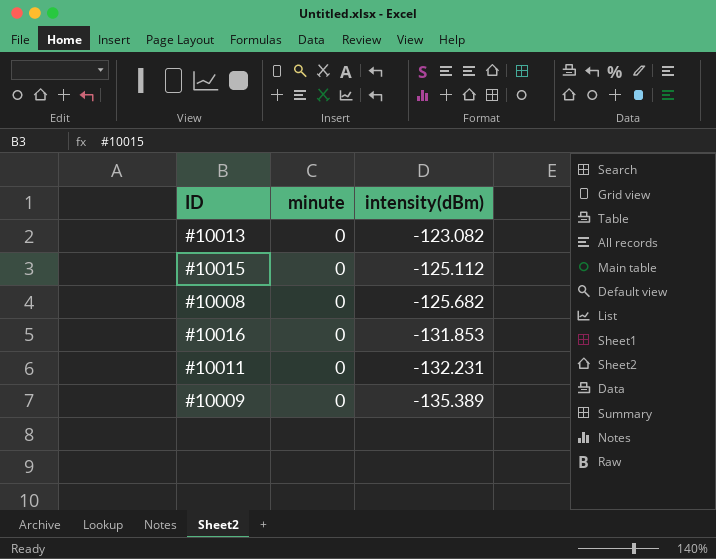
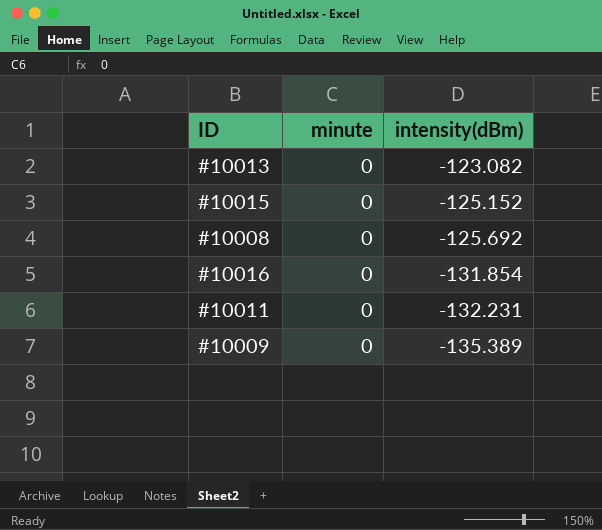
#10015 | intensity(dBm): -125.112 -> -125.152
#10008 | intensity(dBm): -125.682 -> -125.692
#10016 | intensity(dBm): -131.853 -> -131.854

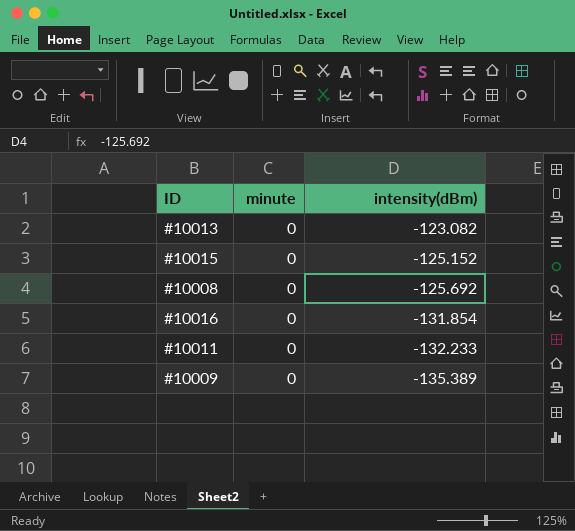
#10011 | intensity(dBm): -132.231 -> -132.233

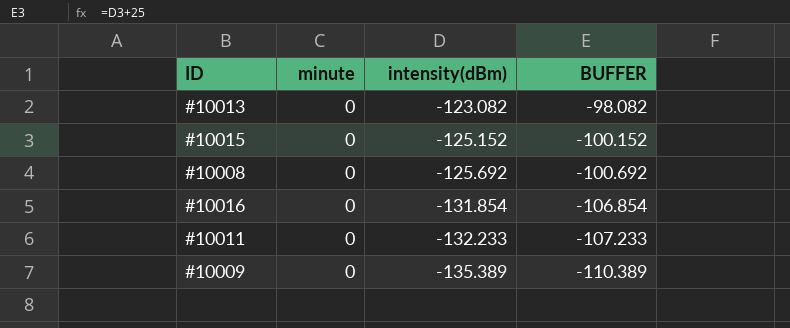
column BUFFER | formula: none -> [intensity(dBm)] + 25

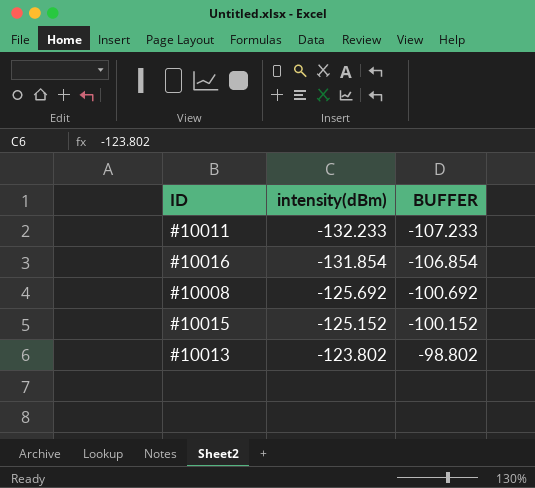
row order: intensity(dBm) descending -> intensity(dBm) ascending
column minute | position: 2 -> none
row #10009: 0 | -135.389 | -110.389 -> none
#10013 | intensity(dBm): -123.082 -> -123.802
#10013 | BUFFER: -98.082 -> -98.802

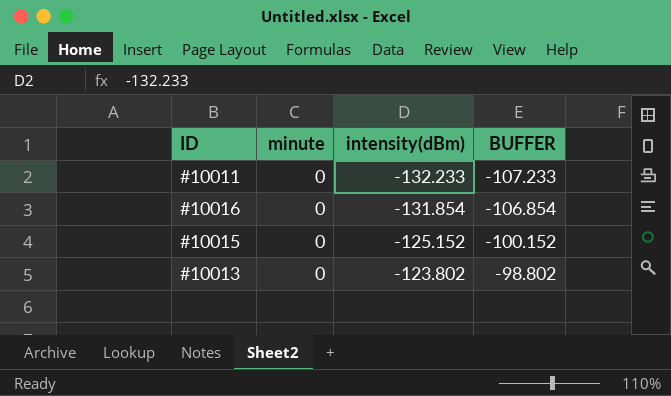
column minute | position: none -> 2
row #10008: -125.692 | -100.692 -> none

